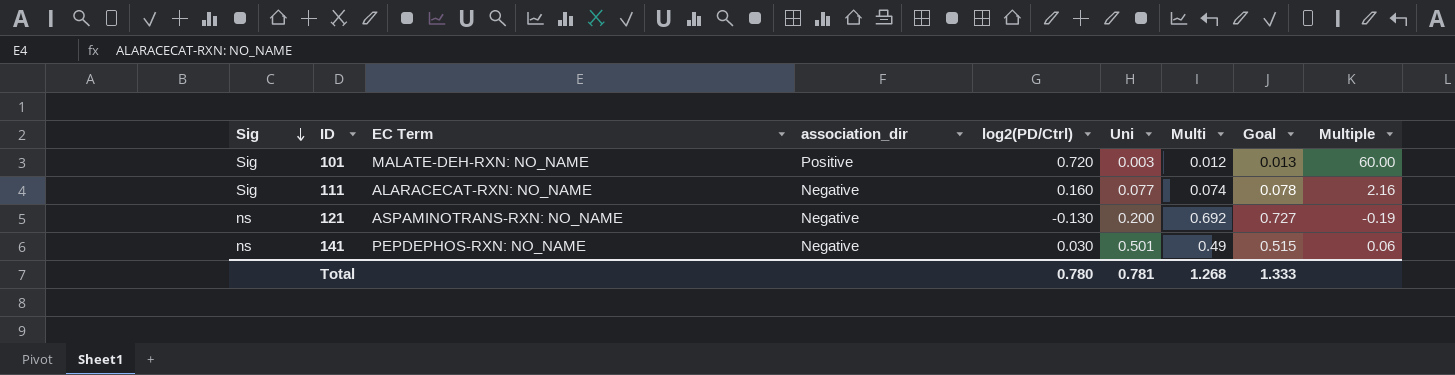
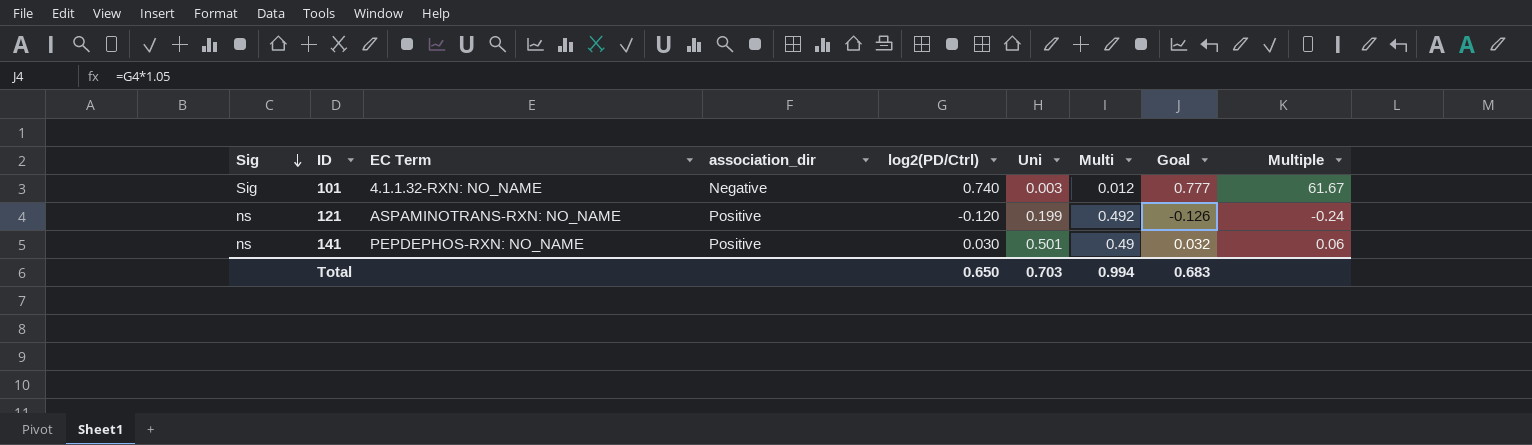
column Goal | formula: [Multi] * 1.05 -> [log2(PD/Ctrl)] * 1.05
row 111: Sig | ALARACECAT-RXN: NO_NAME | Negative | 0.160 | 0.077 | 0.074 | 0.078 | 2.16 -> none
101 | EC Term: MALATE-DEH-RXN: NO_NAME -> 4.1.1.32-RXN: NO_NAME
101 | association_dir: Positive -> Negative
101 | log2(PD/Ctrl): 0.720 -> 0.740
101 | Multiple: 60.00 -> 61.67
121 | association_dir: Negative -> Positive
121 | log2(PD/Ctrl): -0.130 -> -0.120
121 | Uni: 0.200 -> 0.199
121 | Multi: 0.692 -> 0.492
121 | Multiple: -0.19 -> -0.24
141 | association_dir: Negative -> Positive
Total | log2(PD/Ctrl): 0.780 -> 0.650
Total | Uni: 0.781 -> 0.703
Total | Multi: 1.268 -> 0.994
Total | Goal: 1.333 -> 0.683

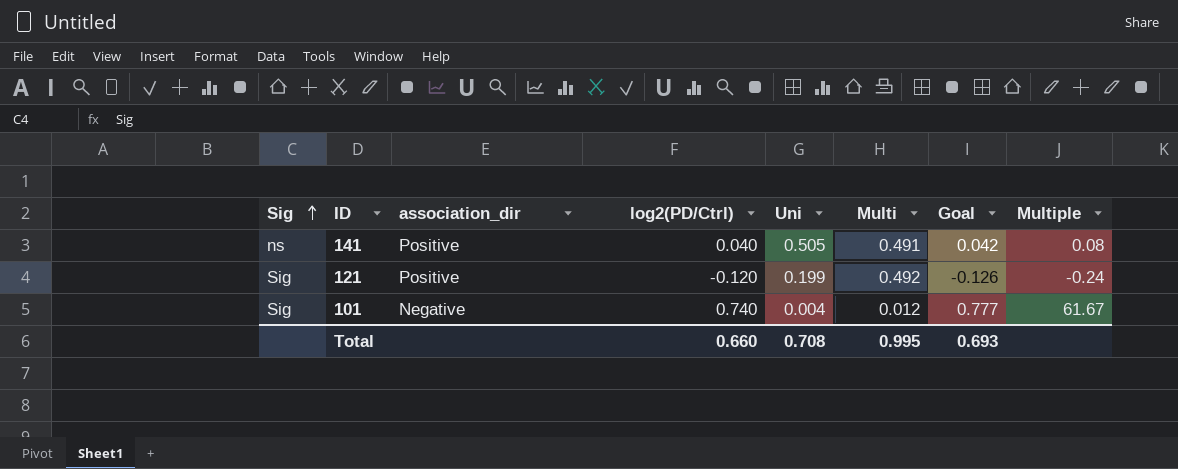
row order: Sig descending -> Sig ascending
column EC Term | position: 3 -> none
141 | log2(PD/Ctrl): 0.030 -> 0.040
141 | Uni: 0.501 -> 0.505
141 | Multi: 0.49 -> 0.491
141 | Goal: 0.032 -> 0.042
141 | Multiple: 0.06 -> 0.08
121 | Sig: ns -> Sig
101 | Uni: 0.003 -> 0.004
Total | log2(PD/Ctrl): 0.650 -> 0.660
Total | Uni: 0.703 -> 0.708
Total | Multi: 0.994 -> 0.995
Total | Goal: 0.683 -> 0.693

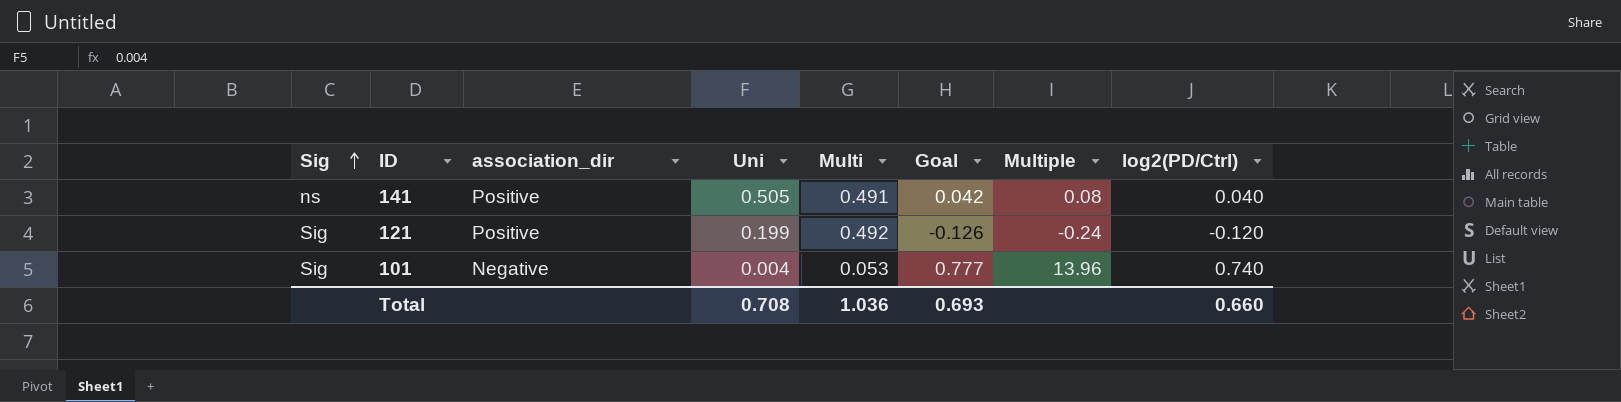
column log2(PD/Ctrl) | position: 4 -> 8
101 | Multi: 0.012 -> 0.053
101 | Multiple: 61.67 -> 13.96
Total | Multi: 0.995 -> 1.036

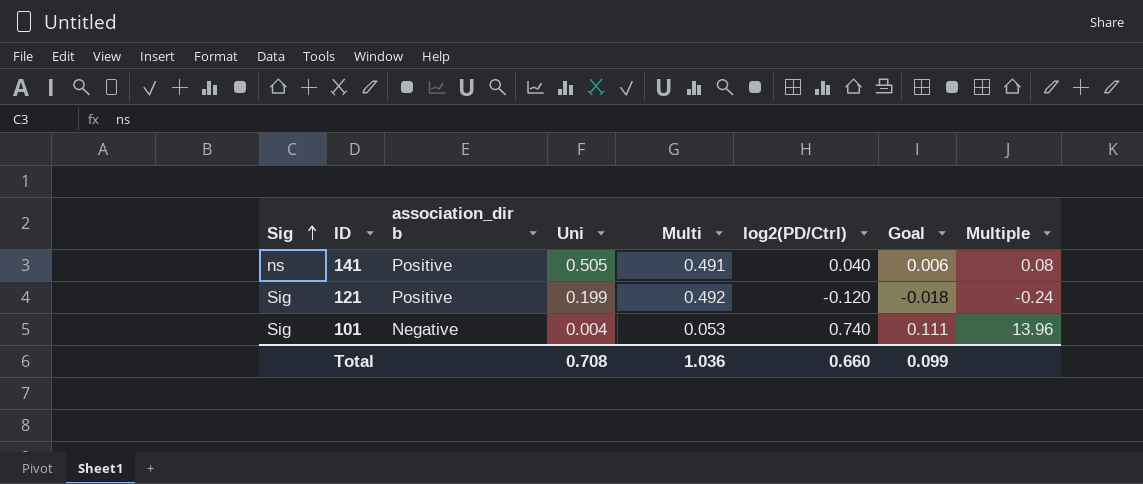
column name: association_dir -> association_dir b
column log2(PD/Ctrl) | position: 8 -> 6
column Goal | formula: [log2(PD/Ctrl)] * 1.05 -> [log2(PD/Ctrl)] * 0.15
Total | Goal: 0.693 -> 0.099

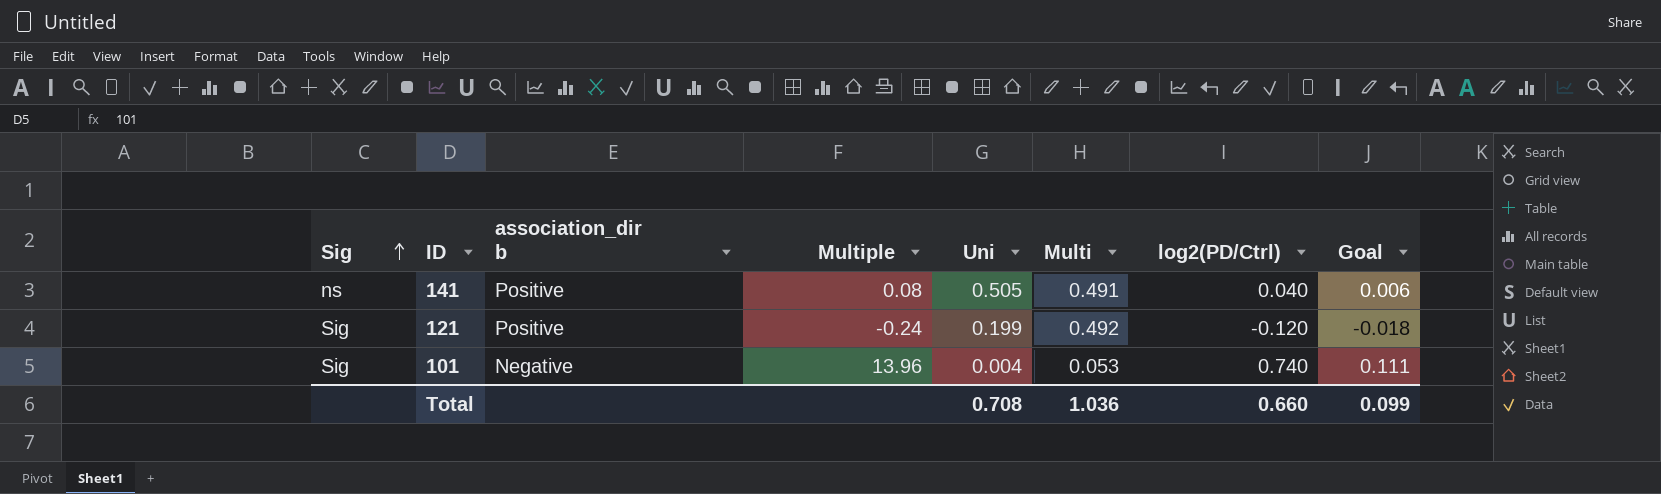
column Multiple | position: 8 -> 4

